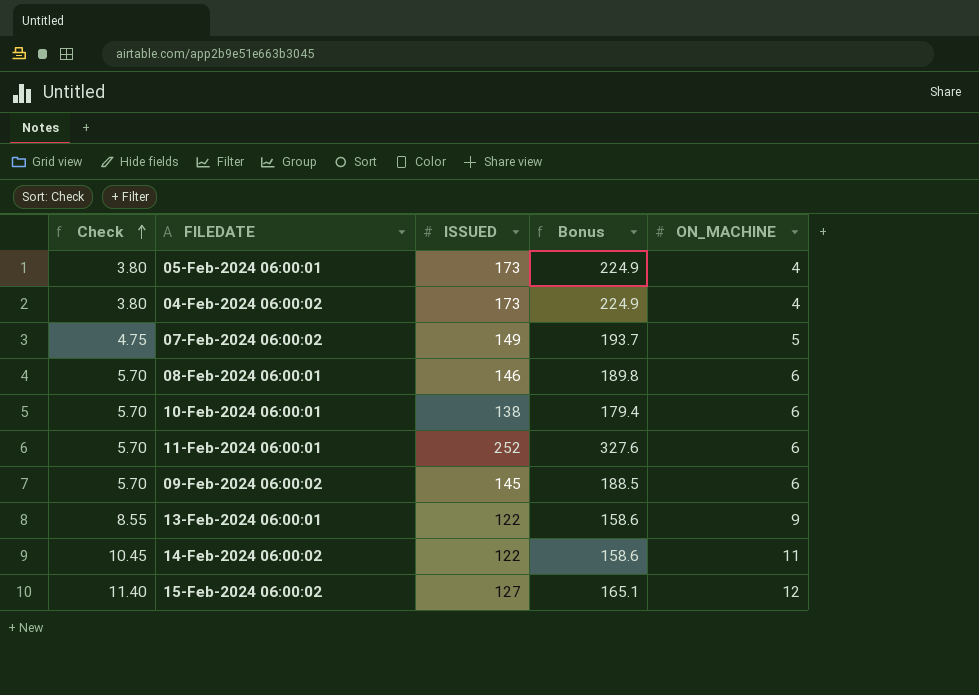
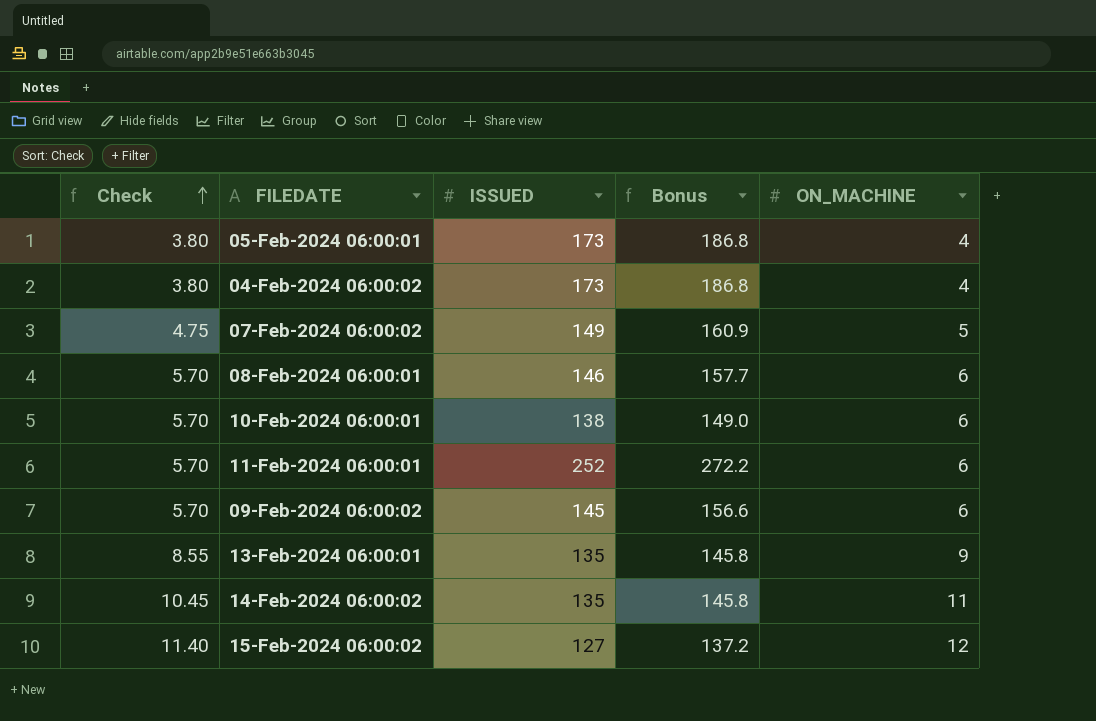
column Bonus | formula: [ISSUED] * 1.3 -> [ISSUED] * 1.08
13-Feb-2024 06:00:01 | ISSUED: 122 -> 135
14-Feb-2024 06:00:02 | ISSUED: 122 -> 135

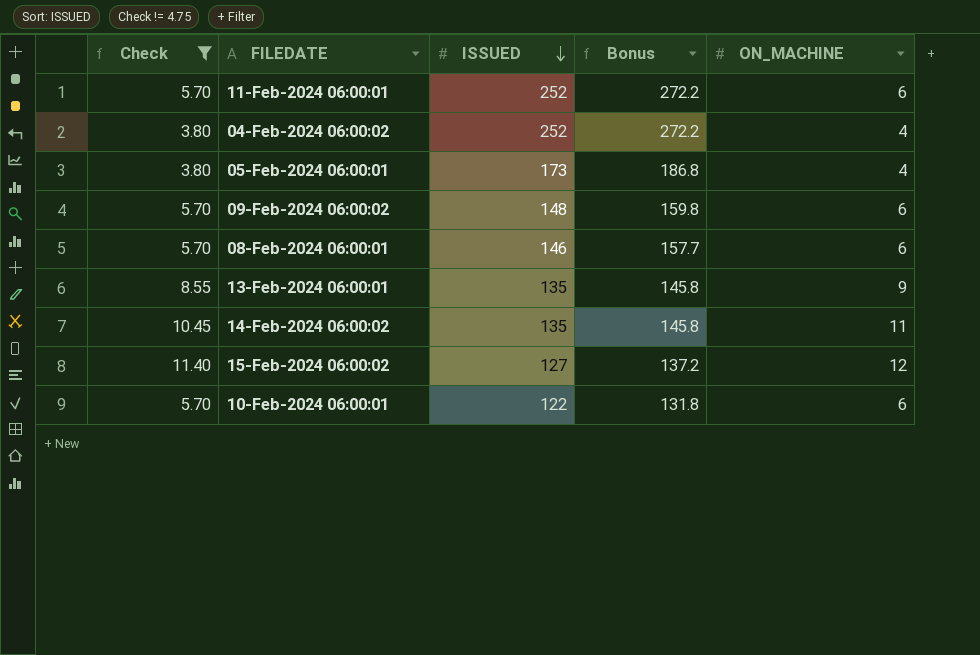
filter: none -> Check != 4.75
row order: Check ascending -> ISSUED descending
04-Feb-2024 06:00:02 | ISSUED: 173 -> 252
04-Feb-2024 06:00:02 | Bonus: 186.8 -> 272.2
09-Feb-2024 06:00:02 | ISSUED: 145 -> 148
09-Feb-2024 06:00:02 | Bonus: 156.6 -> 159.8
10-Feb-2024 06:00:01 | ISSUED: 138 -> 122
10-Feb-2024 06:00:01 | Bonus: 149.0 -> 131.8

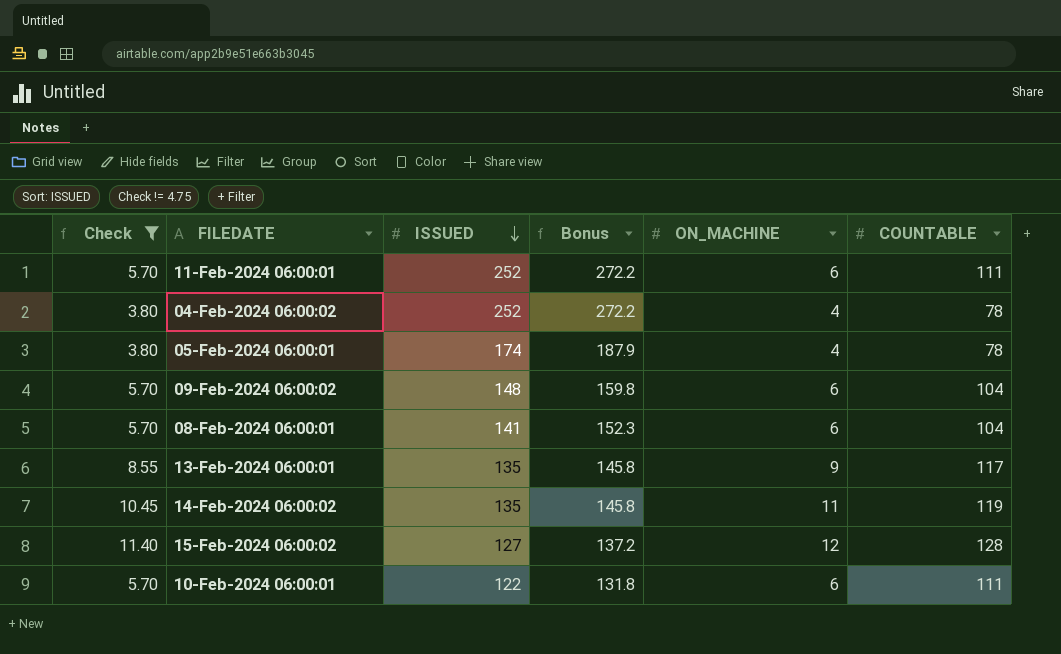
column COUNTABLE | position: none -> 6
05-Feb-2024 06:00:01 | ISSUED: 173 -> 174
05-Feb-2024 06:00:01 | Bonus: 186.8 -> 187.9
08-Feb-2024 06:00:01 | ISSUED: 146 -> 141
08-Feb-2024 06:00:01 | Bonus: 157.7 -> 152.3

